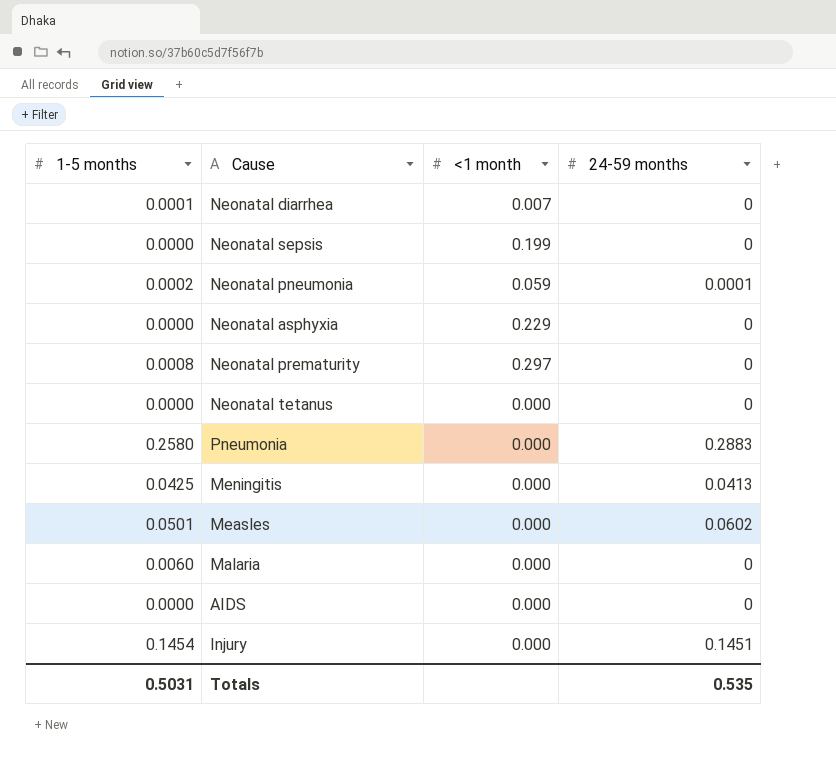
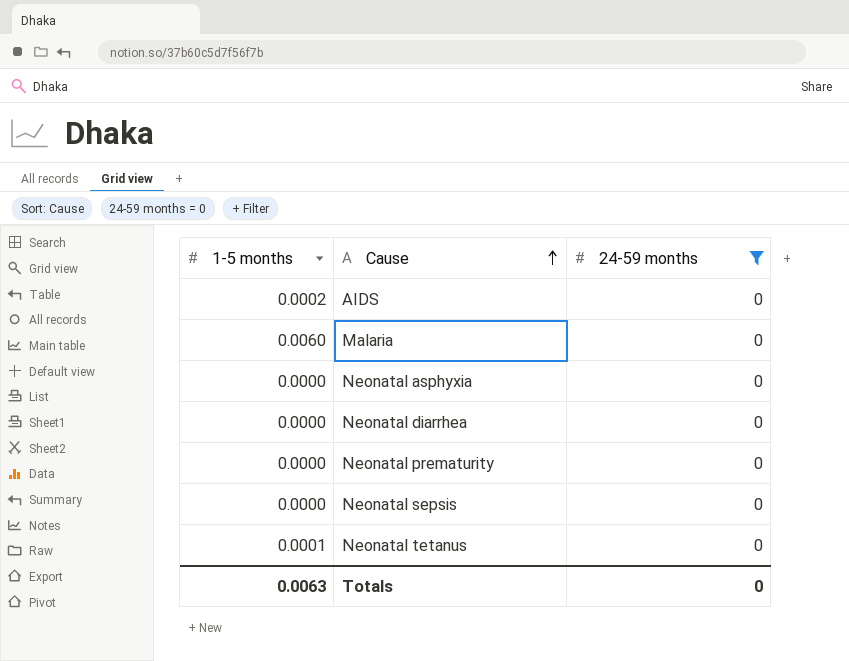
filter: none -> 24-59 months = 0
row order: none -> Cause ascending
column <1 month | position: 3 -> none
AIDS | 1-5 months: 0.0000 -> 0.0002
Neonatal diarrhea | 1-5 months: 0.0001 -> 0.0000
Neonatal prematurity | 1-5 months: 0.0008 -> 0.0000
Neonatal tetanus | 1-5 months: 0.0000 -> 0.0001
Totals | 1-5 months: 0.5031 -> 0.0063
Totals | 24-59 months: 0.535 -> 0

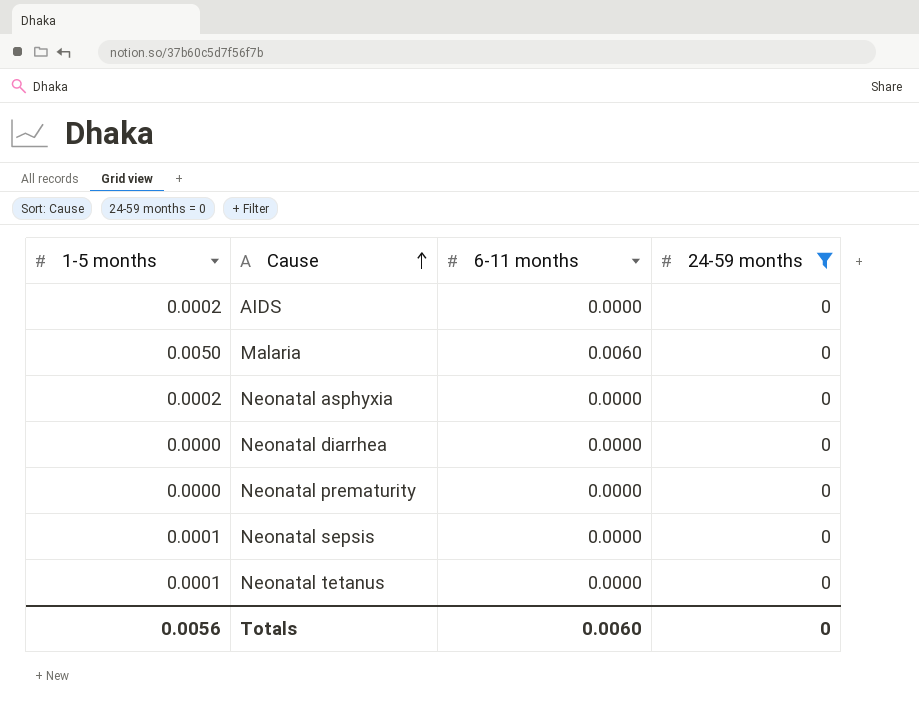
column 6-11 months | position: none -> 3
Malaria | 1-5 months: 0.0060 -> 0.0050
Neonatal asphyxia | 1-5 months: 0.0000 -> 0.0002
Neonatal sepsis | 1-5 months: 0.0000 -> 0.0001
Totals | 1-5 months: 0.0063 -> 0.0056

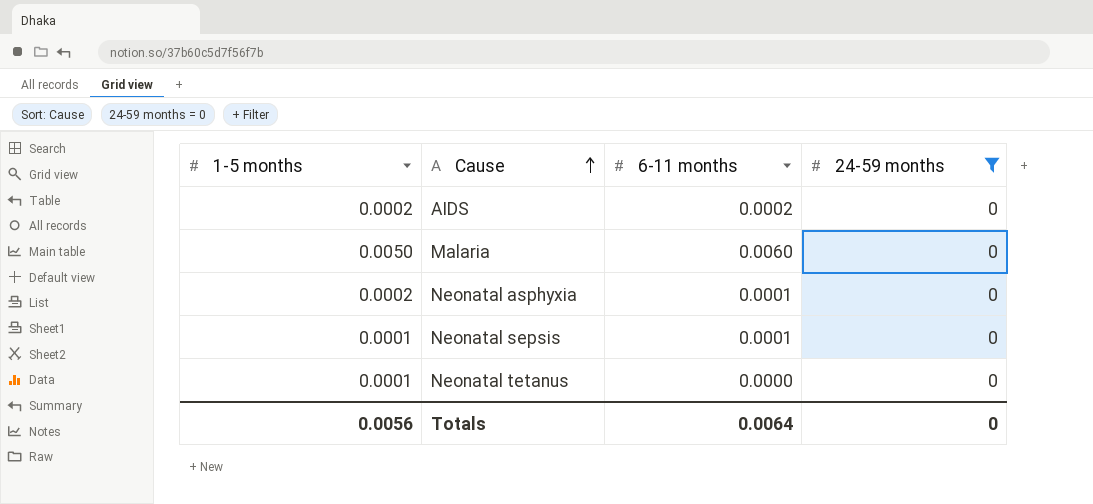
row Neonatal diarrhea: 0.0000 | 0.0000 | 0 -> none
row Neonatal prematurity: 0.0000 | 0.0000 | 0 -> none
AIDS | 6-11 months: 0.0000 -> 0.0002
Neonatal asphyxia | 6-11 months: 0.0000 -> 0.0001
Neonatal sepsis | 6-11 months: 0.0000 -> 0.0001
Totals | 6-11 months: 0.0060 -> 0.0064

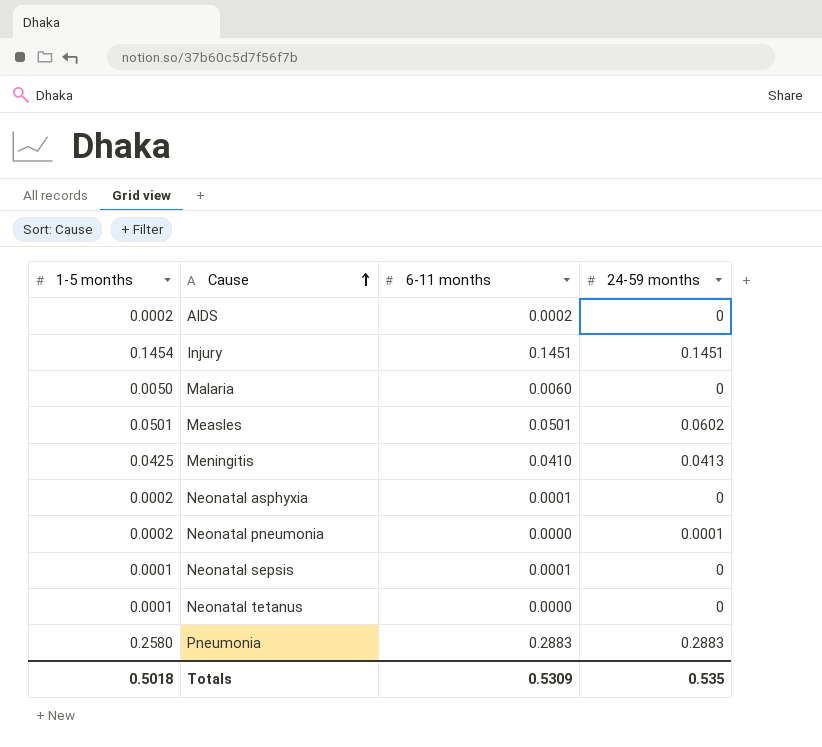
filter: 24-59 months = 0 -> none
Totals | 1-5 months: 0.0056 -> 0.5018
Totals | 6-11 months: 0.0064 -> 0.5309
Totals | 24-59 months: 0 -> 0.535

